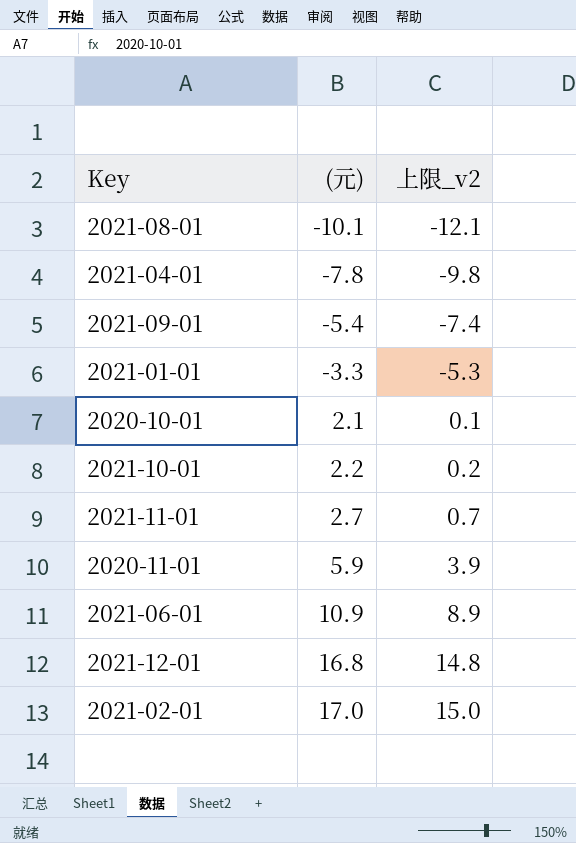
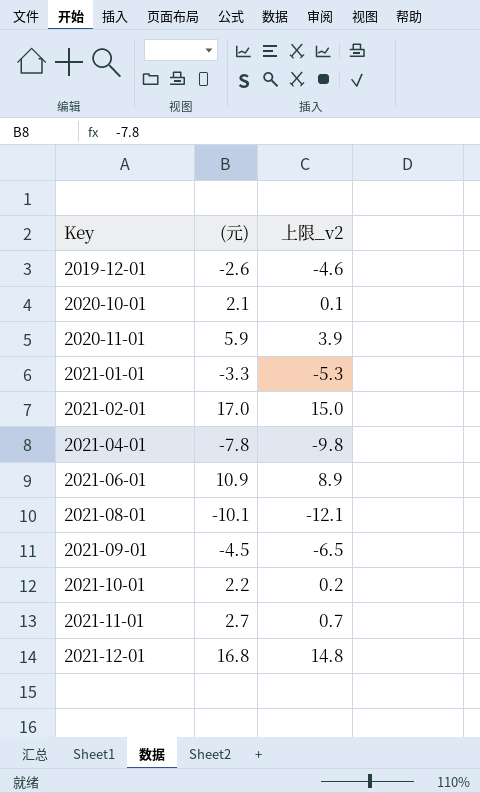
row order: (元) ascending -> Key ascending
row 2019-12-01: none -> -2.6 | -4.6
2021-09-01 | (元): -5.4 -> -4.5
2021-09-01 | 上限_v2: -7.4 -> -6.5

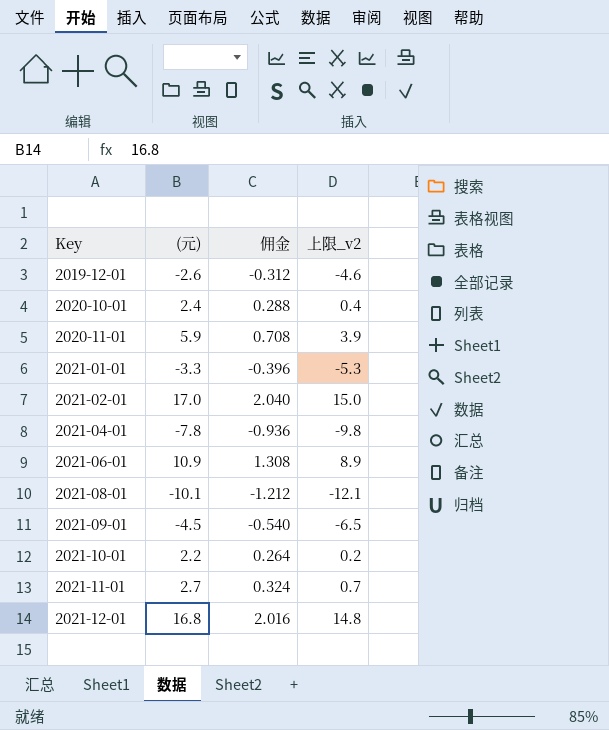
column 佣金 | formula: none -> [(元)] * 0.12
2020-10-01 | (元): 2.1 -> 2.4
2020-10-01 | 上限_v2: 0.1 -> 0.4

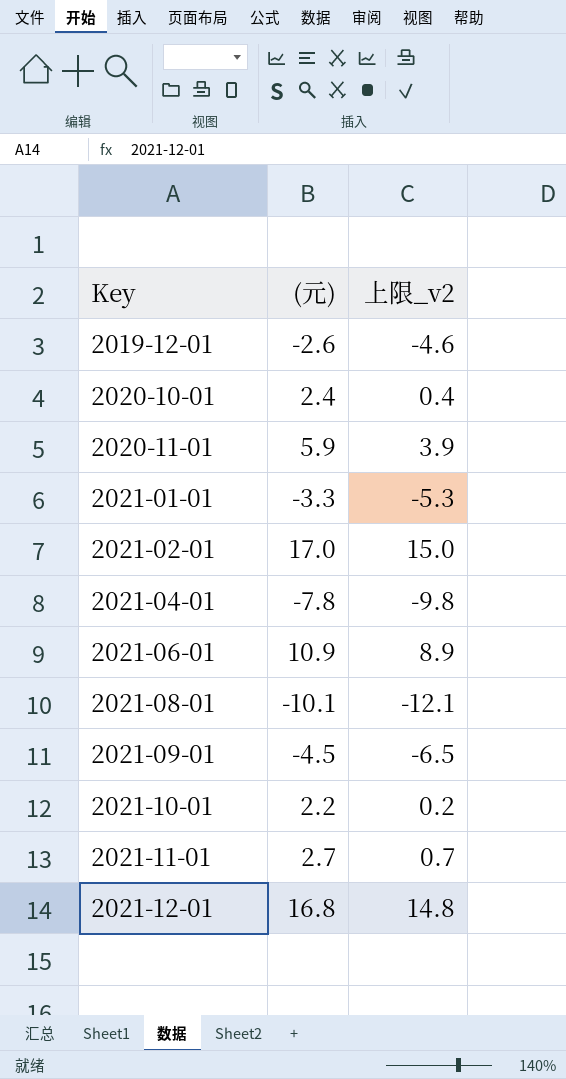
column 佣金 | formula: [(元)] * 0.12 -> none

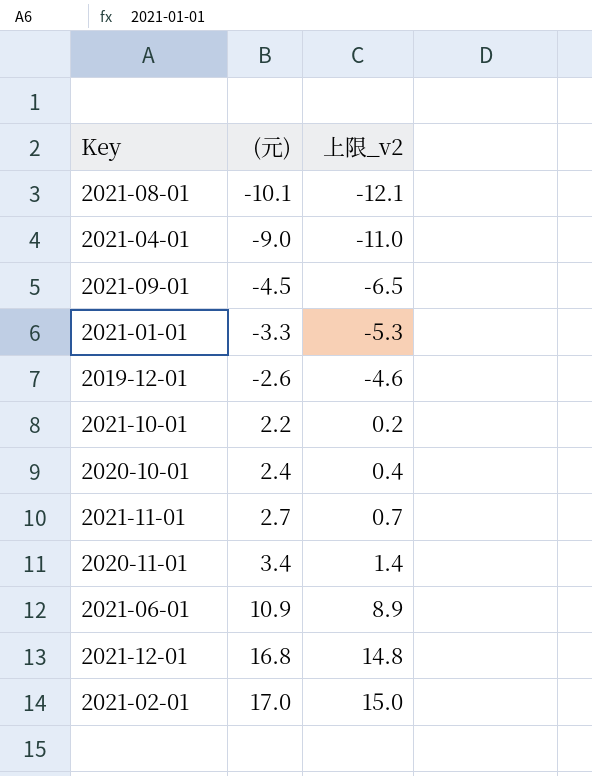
row order: Key ascending -> (元) ascending
2021-04-01 | (元): -7.8 -> -9.0
2021-04-01 | 上限_v2: -9.8 -> -11.0
2020-11-01 | (元): 5.9 -> 3.4
2020-11-01 | 上限_v2: 3.9 -> 1.4

